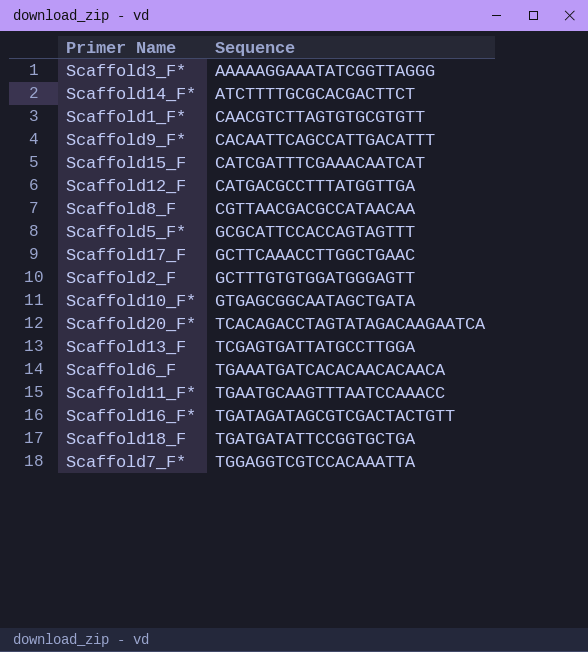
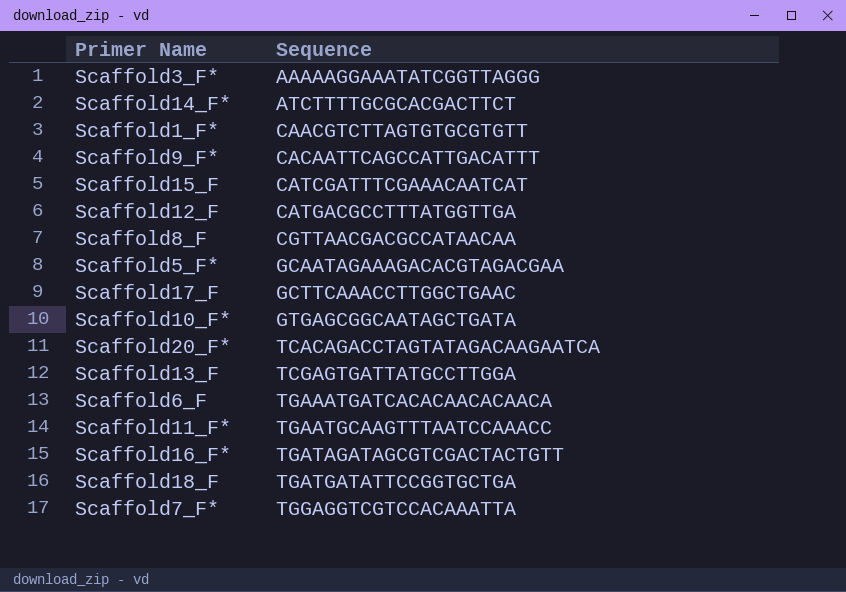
row Scaffold2_F: GCTTTGTGTGGATGGGAGTT -> none
Scaffold5_F* | Sequence: GCGCATTCCACCAGTAGTTT -> GCAATAGAAAGACACGTAGACGAA

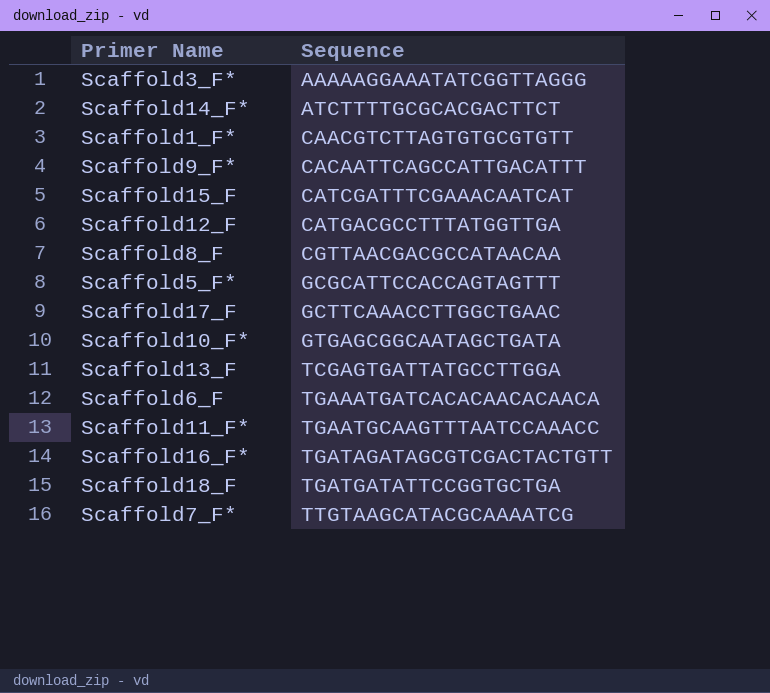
row Scaffold20_F*: TCACAGACCTAGTATAGACAAGAATCA -> none
Scaffold5_F* | Sequence: GCAATAGAAAGACACGTAGACGAA -> GCGCATTCCACCAGTAGTTT
Scaffold7_F* | Sequence: TGGAGGTCGTCCACAAATTA -> TTGTAAGCATACGCAAAATCG

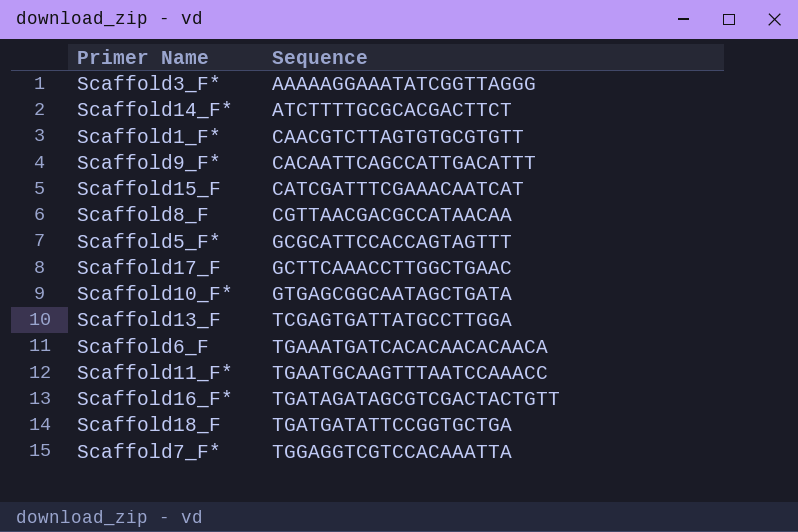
row Scaffold12_F: CATGACGCCTTTATGGTTGA -> none
Scaffold7_F* | Sequence: TTGTAAGCATACGCAAAATCG -> TGGAGGTCGTCCACAAATTA

